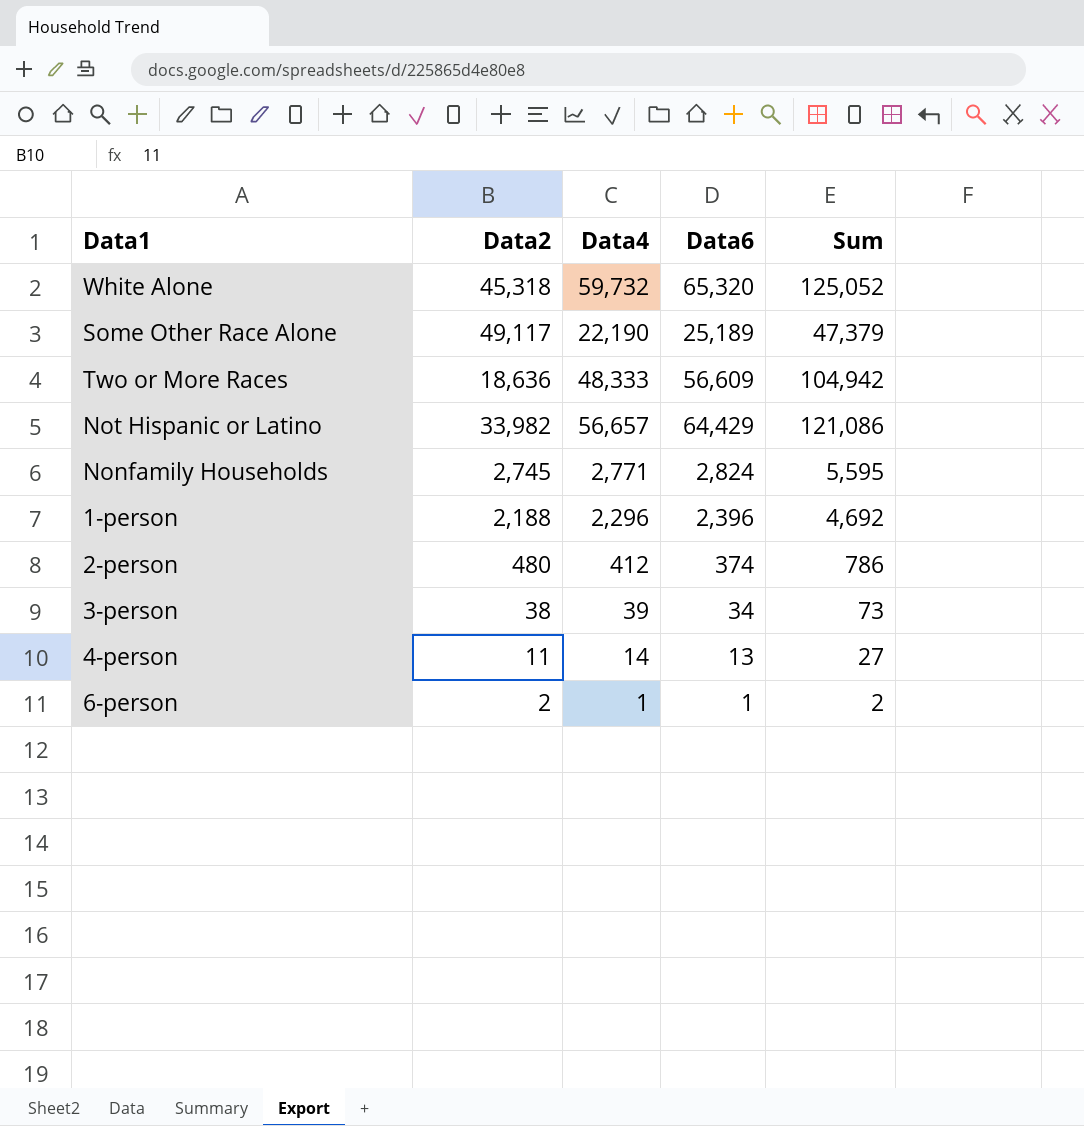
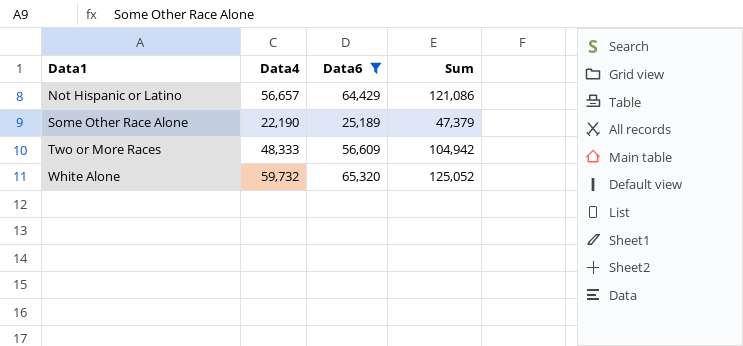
filter: none -> Data6 >= 25,189
row order: none -> Data1 ascending
column Data2 | position: 2 -> none

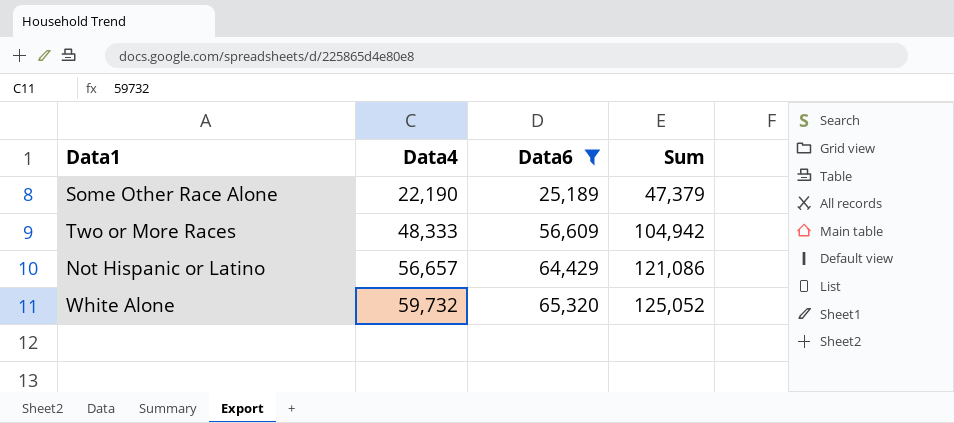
row order: Data1 ascending -> Data4 ascending

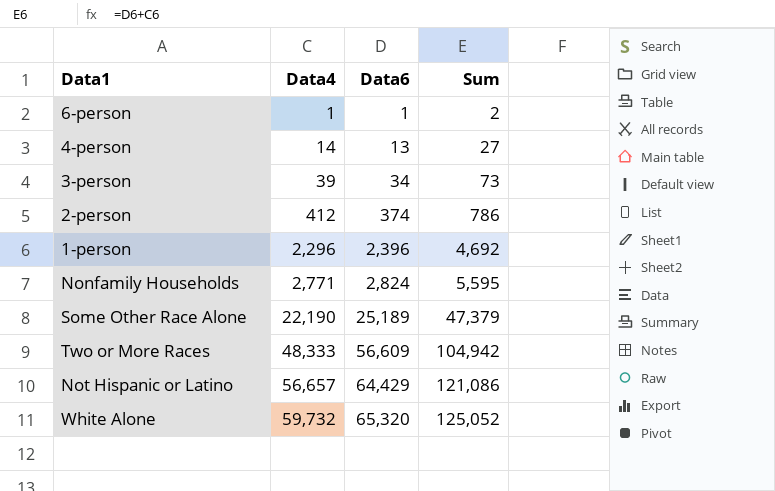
filter: Data6 >= 25,189 -> none

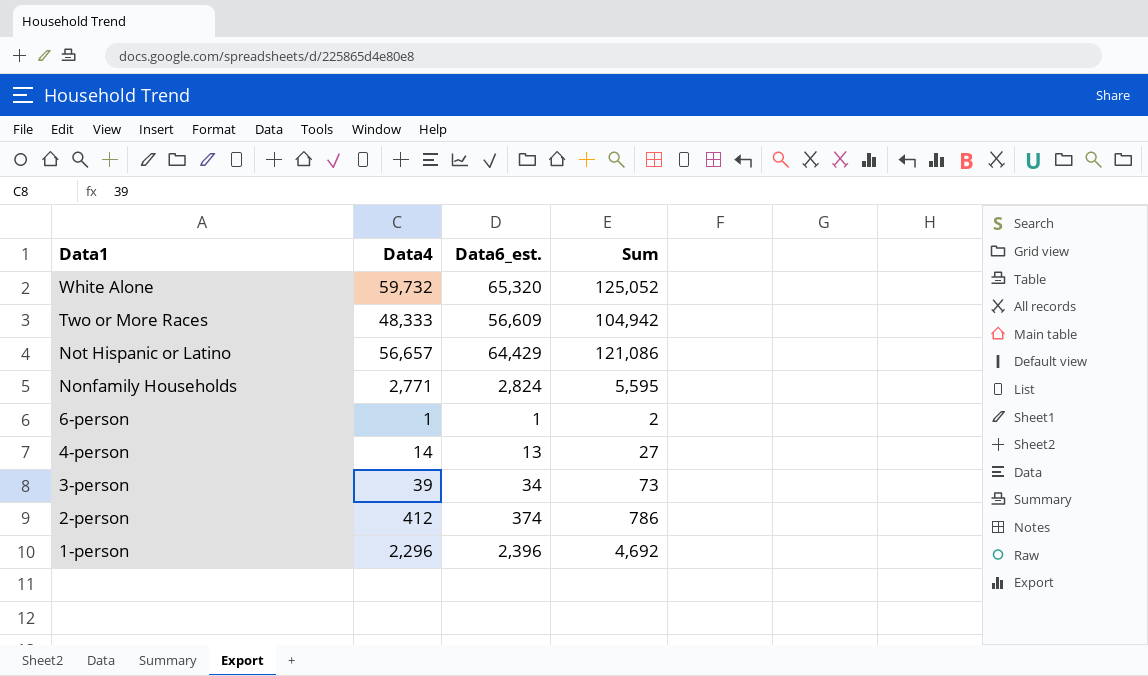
row order: Data4 ascending -> Data1 descending
column name: Data6 -> Data6_est.
row Some Other Race Alone: 22,190 | 25,189 | 47,379 -> none

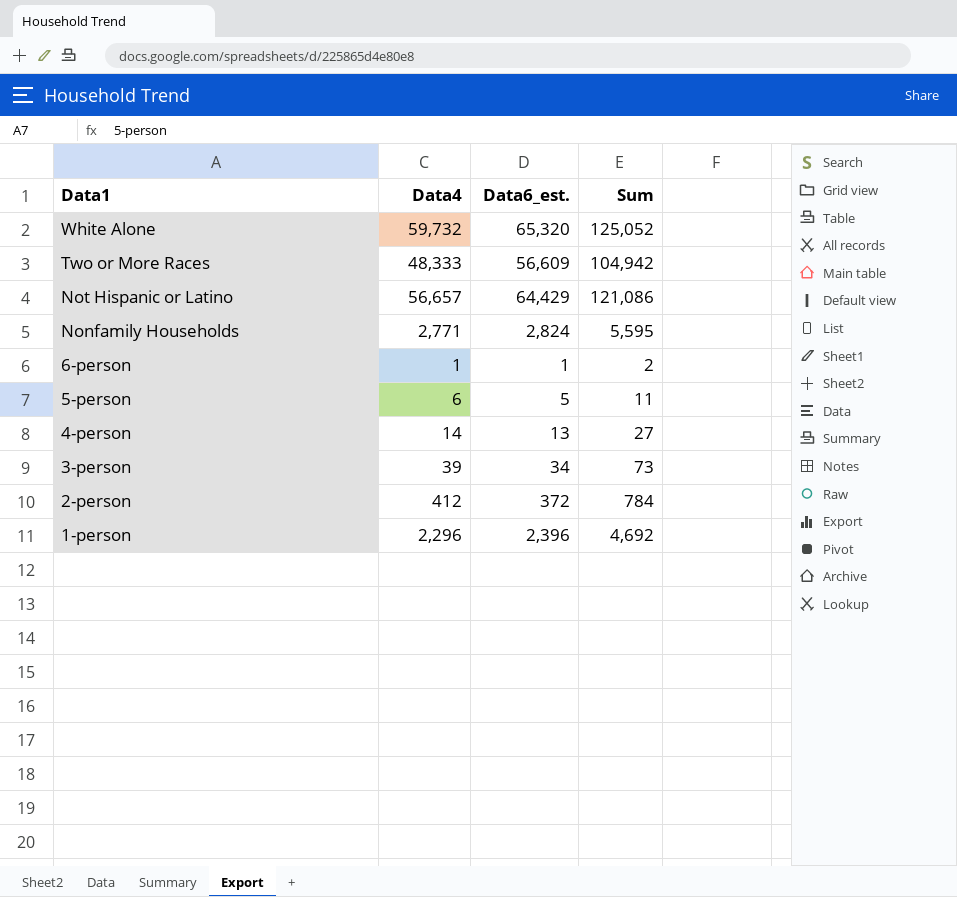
row 5-person: none -> 6 | 5 | 11
2-person | Data6_est.: 374 -> 372
2-person | Sum: 786 -> 784

